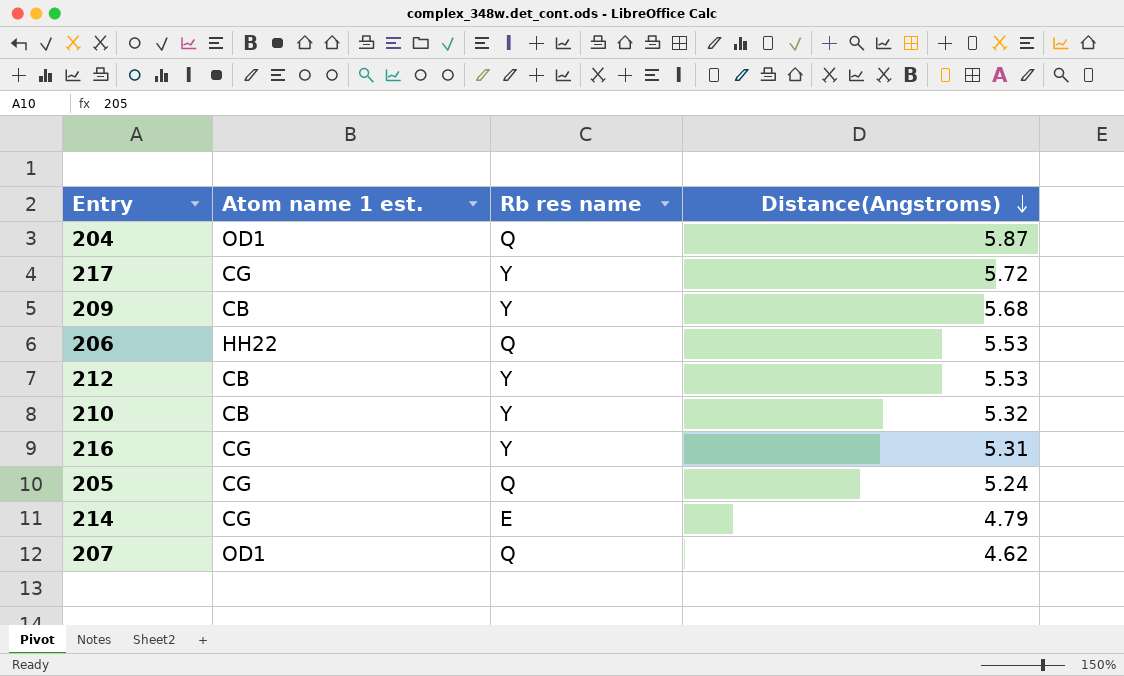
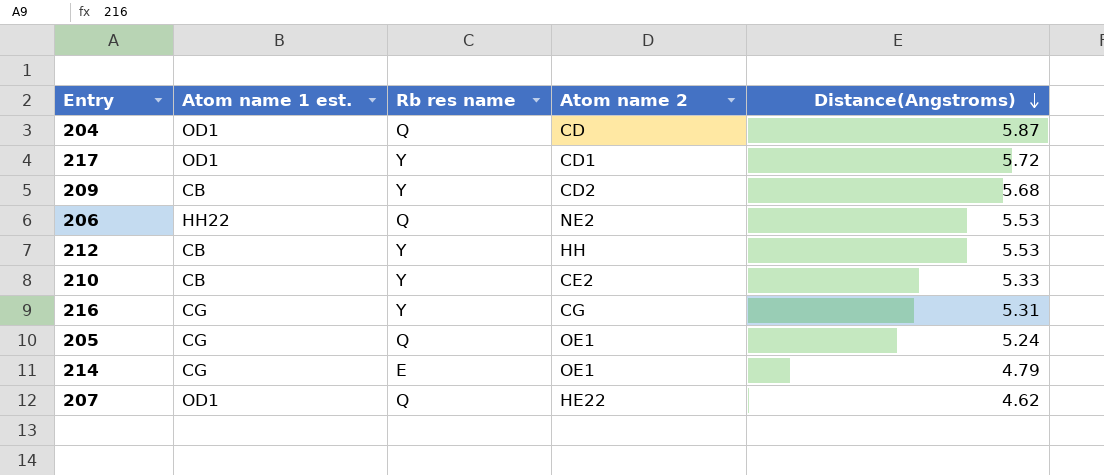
column Atom name 2 | position: none -> 4
217 | Atom name 1 est.: CG -> OD1
210 | Distance(Angstroms): 5.32 -> 5.33

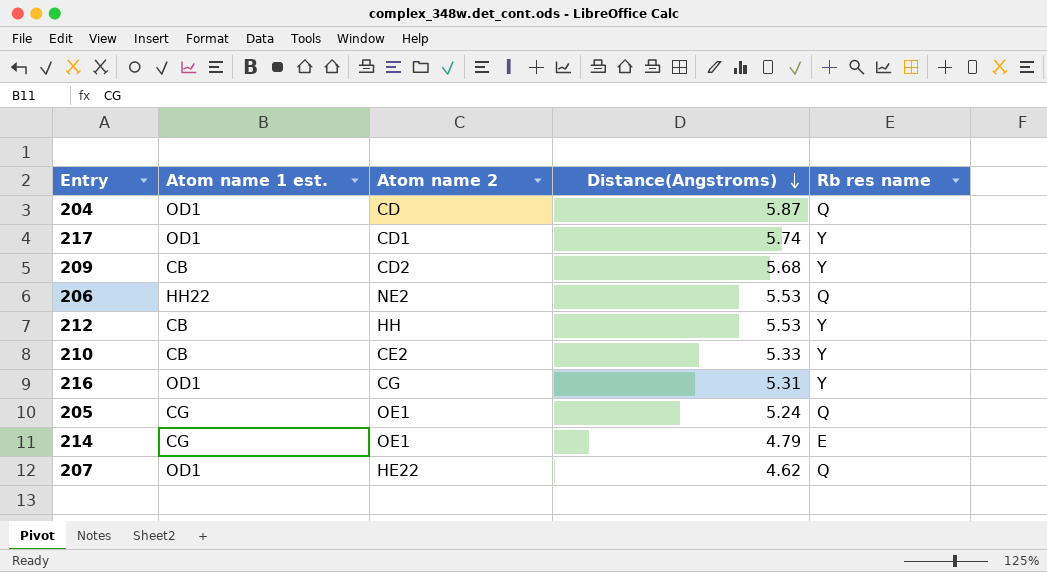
column Rb res name | position: 3 -> 5
217 | Distance(Angstroms): 5.72 -> 5.74
216 | Atom name 1 est.: CG -> OD1

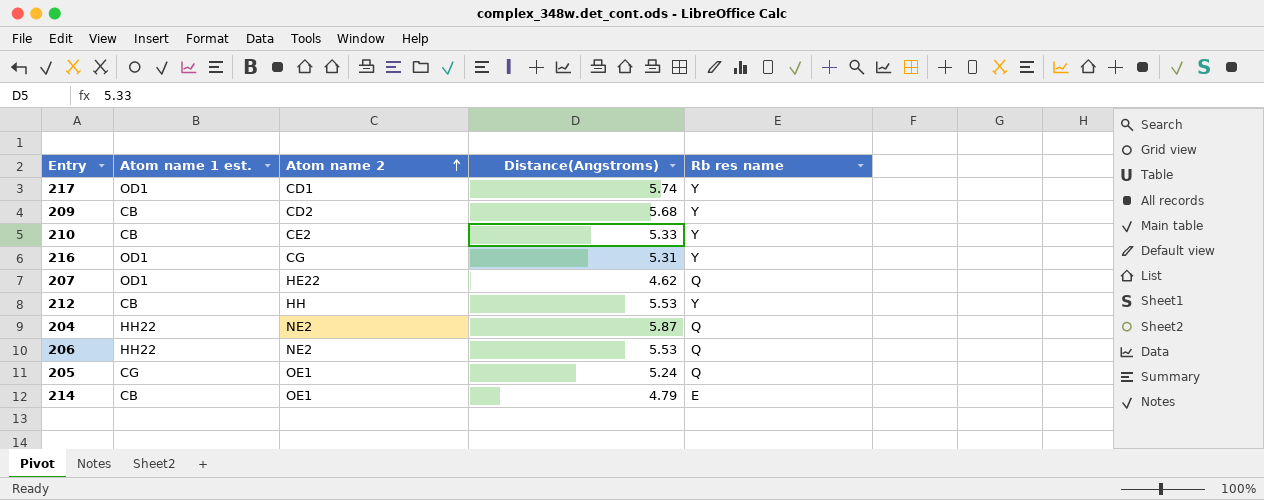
row order: Distance(Angstroms) descending -> Atom name 2 ascending
204 | Atom name 1 est.: OD1 -> HH22
204 | Atom name 2: CD -> NE2
214 | Atom name 1 est.: CG -> CB

